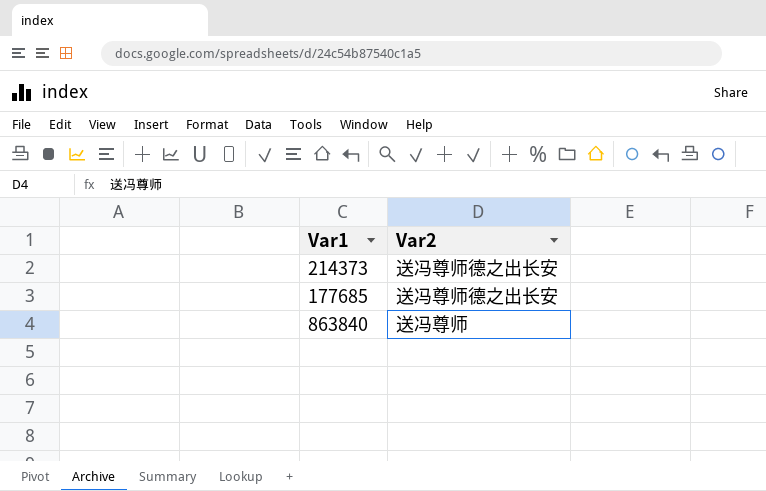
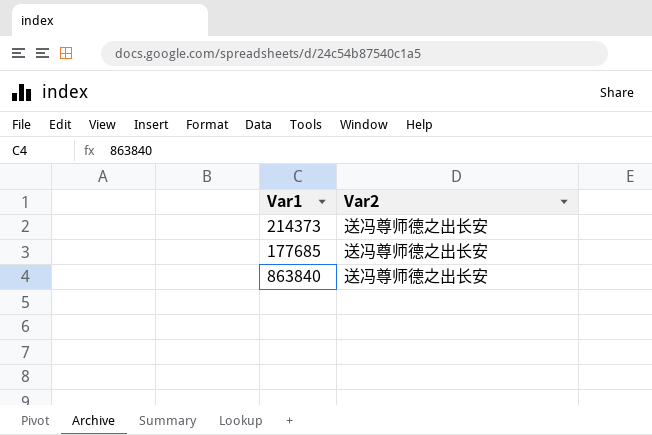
863840 | Var2: 送冯尊师 -> 送冯尊师德之出长安

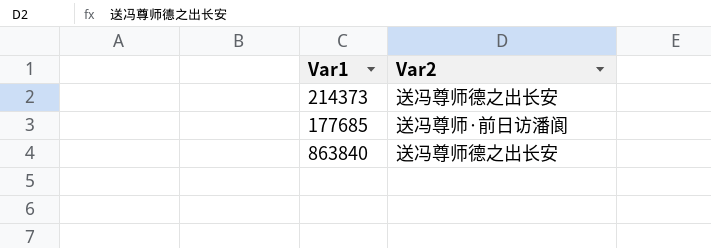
177685 | Var2: 送冯尊师德之出长安 -> 送冯尊师·前日访潘阆

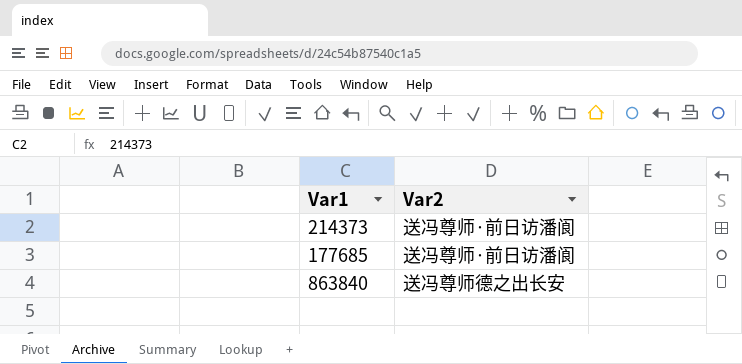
214373 | Var2: 送冯尊师德之出长安 -> 送冯尊师·前日访潘阆

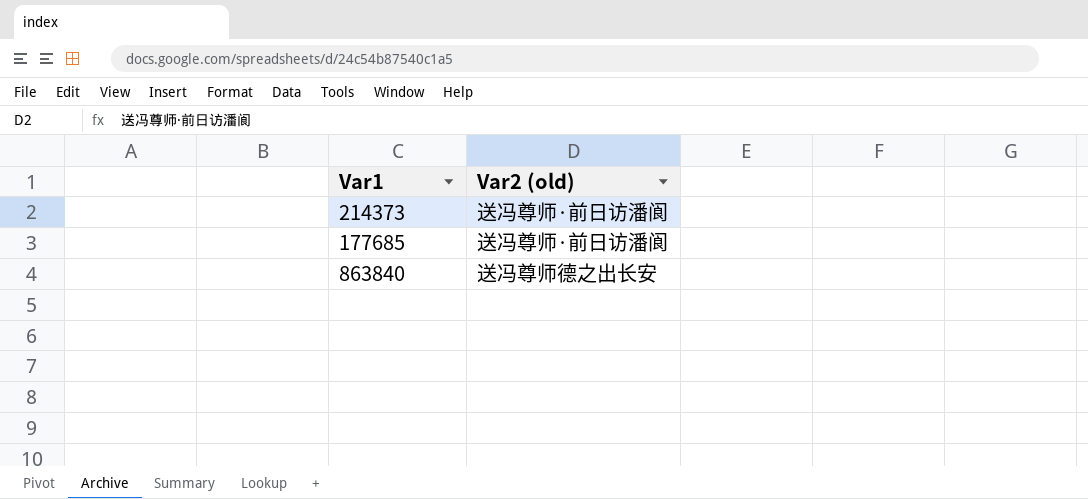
column name: Var2 -> Var2 (old)

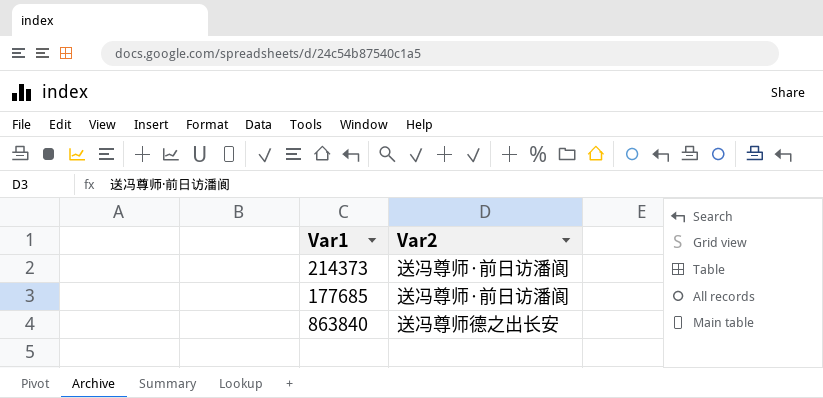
column name: Var2 (old) -> Var2

